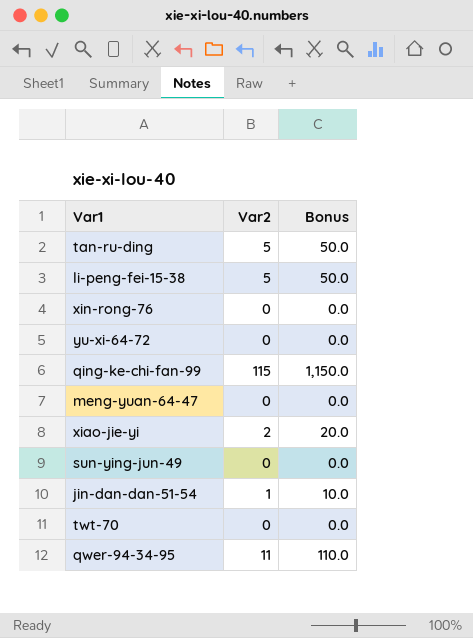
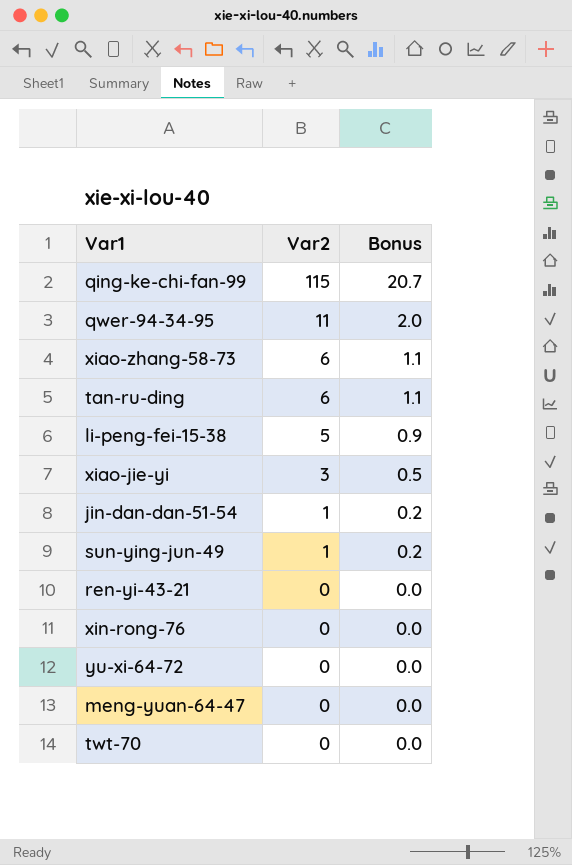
row order: none -> Var2 descending
column Bonus | formula: [Var2] * 10 -> [Var2] * 0.18
row xiao-zhang-58-73: none -> 6 | 1.1
tan-ru-ding | Var2: 5 -> 6
xiao-jie-yi | Var2: 2 -> 3
sun-ying-jun-49 | Var2: 0 -> 1
row ren-yi-43-21: none -> 0 | 0.0

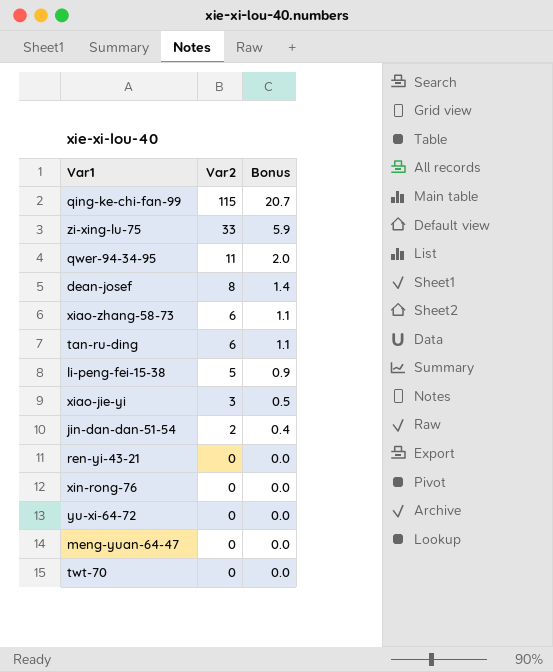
row sun-ying-jun-49: 1 | 0.2 -> none
row zi-xing-lu-75: none -> 33 | 5.9
row dean-josef: none -> 8 | 1.4
jin-dan-dan-51-54 | Var2: 1 -> 2
jin-dan-dan-51-54 | Bonus: 0.2 -> 0.4

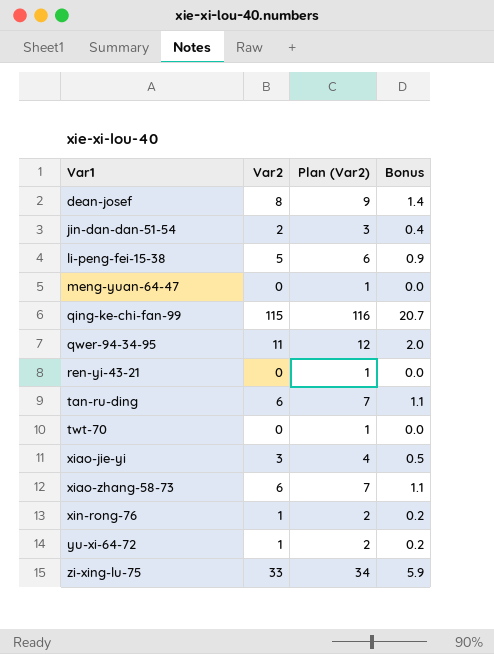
row order: Var2 descending -> Var1 ascending
column Plan (Var2) | formula: none -> [Var2] + 1
xin-rong-76 | Var2: 0 -> 1
xin-rong-76 | Bonus: 0.0 -> 0.2
yu-xi-64-72 | Var2: 0 -> 1
yu-xi-64-72 | Bonus: 0.0 -> 0.2

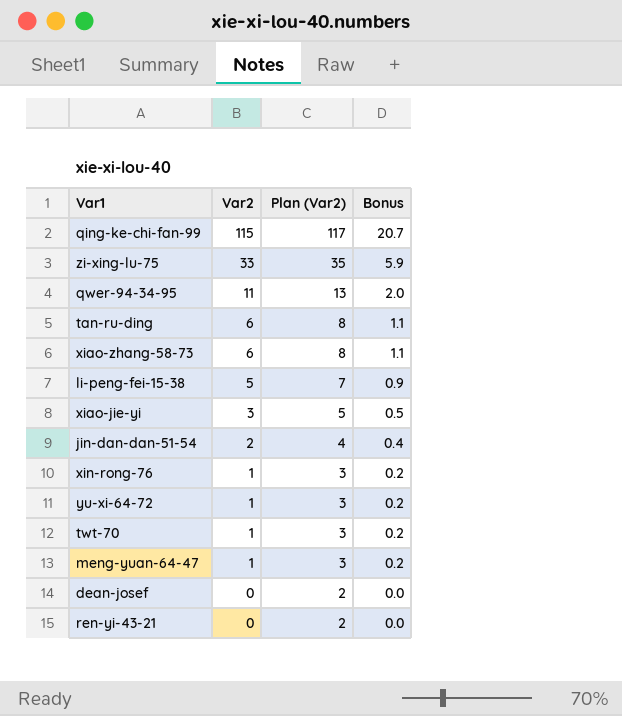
row order: Var1 ascending -> Var2 descending
column Plan (Var2) | formula: [Var2] + 1 -> [Var2] + 2
twt-70 | Var2: 0 -> 1
twt-70 | Bonus: 0.0 -> 0.2
meng-yuan-64-47 | Var2: 0 -> 1
meng-yuan-64-47 | Bonus: 0.0 -> 0.2
dean-josef | Var2: 8 -> 0
dean-josef | Bonus: 1.4 -> 0.0

